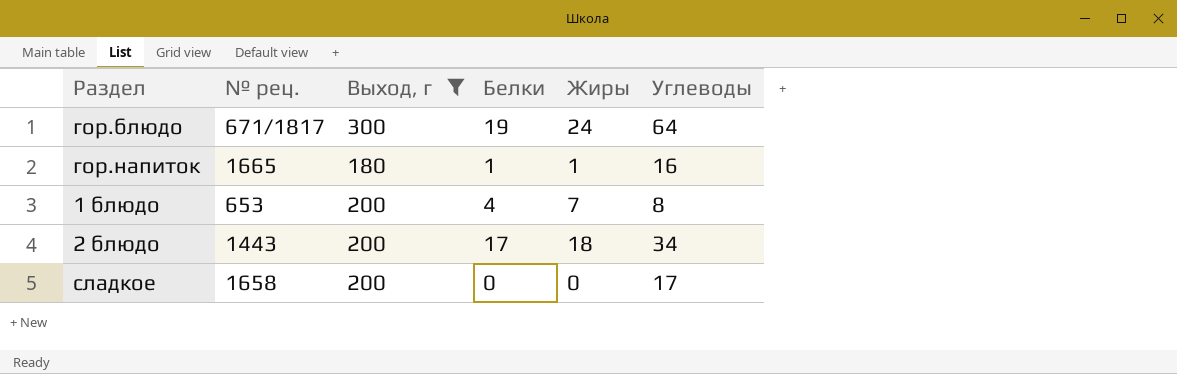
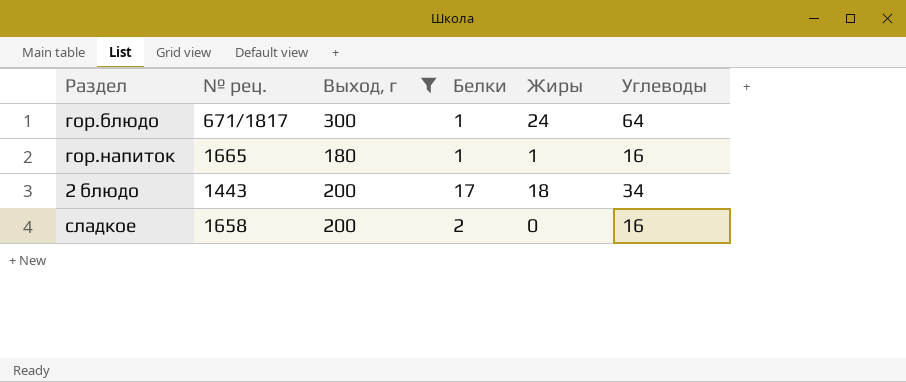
row 1 блюдо: 653 | 200 | 4 | 7 | 8 -> none
гор.блюдо | Белки: 19 -> 1
сладкое | Белки: 0 -> 2
сладкое | Углеводы: 17 -> 16

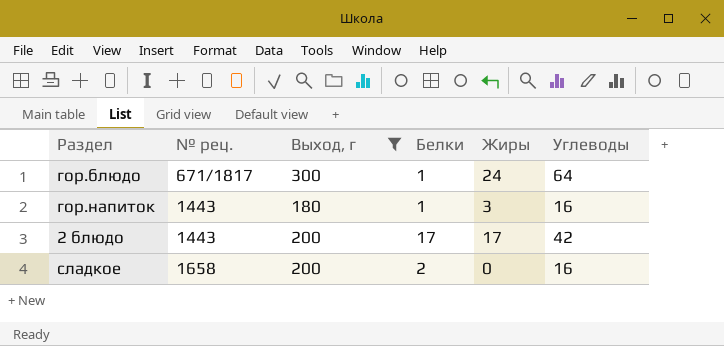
гор.напиток | № рец.: 1665 -> 1443
гор.напиток | Жиры: 1 -> 3
2 блюдо | Жиры: 18 -> 17
2 блюдо | Углеводы: 34 -> 42

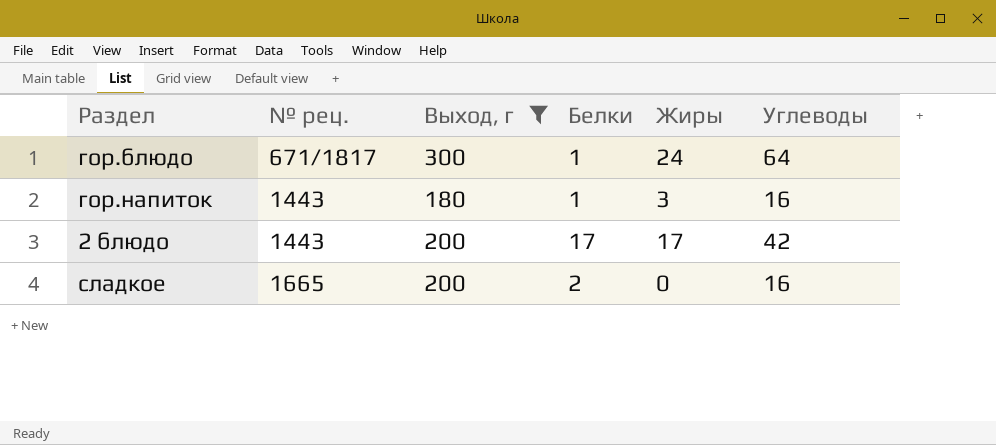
сладкое | № рец.: 1658 -> 1665

